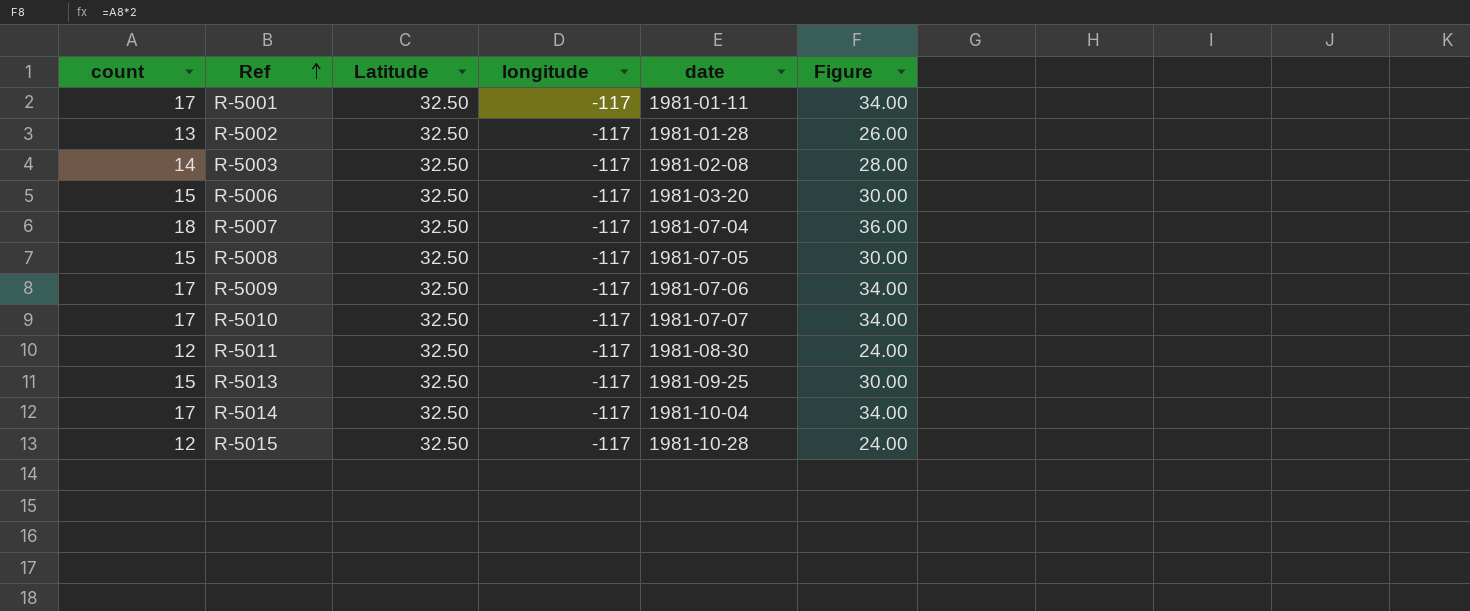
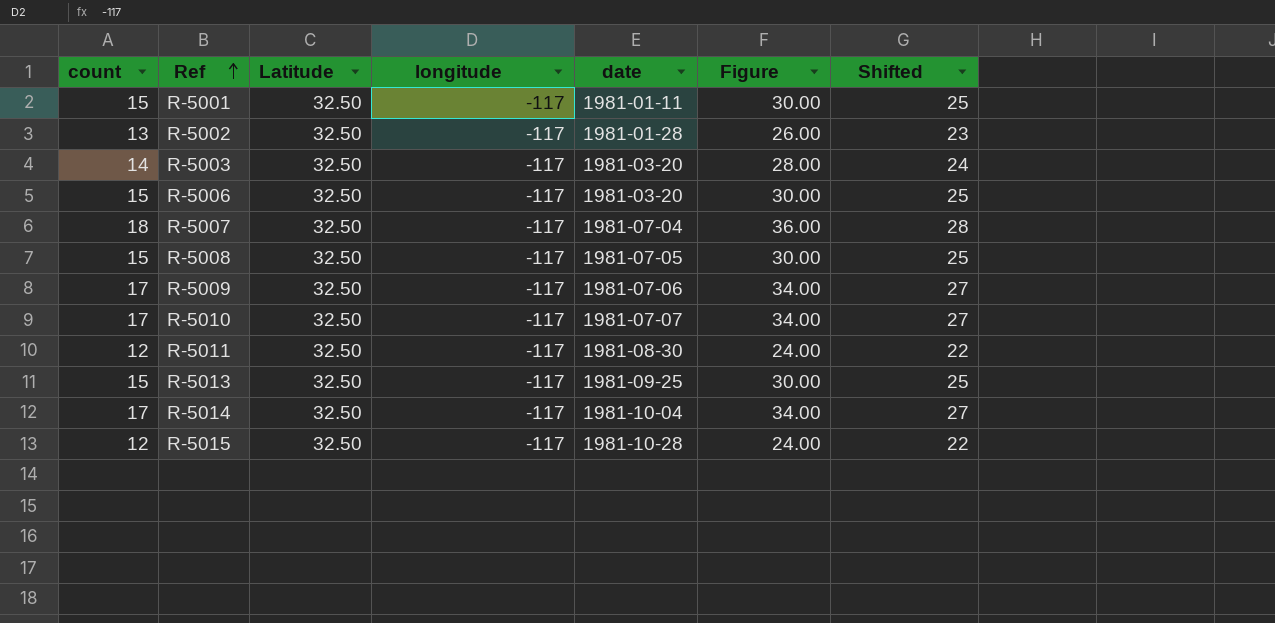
column Shifted | formula: none -> [count] + 10
R-5001 | count: 17 -> 15
R-5001 | Figure: 34.00 -> 30.00
R-5003 | date: 1981-02-08 -> 1981-03-20

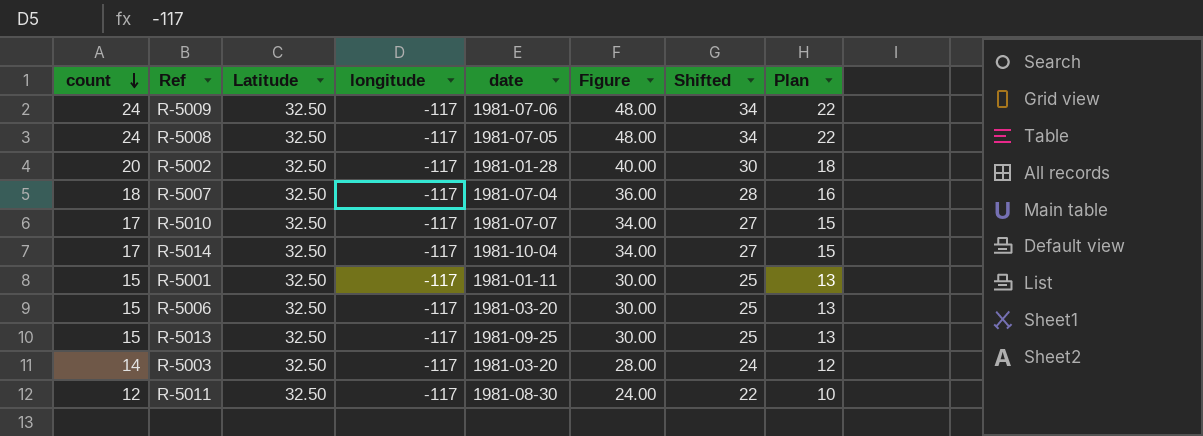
row order: Ref ascending -> count descending
column Plan | formula: none -> [count] - 2
row R-5015: 12 | 32.50 | -117 | 1981-10-28 | 24.00 | 22 -> none
R-5009 | count: 17 -> 24
R-5009 | Figure: 34.00 -> 48.00
R-5009 | Shifted: 27 -> 34
R-5008 | count: 15 -> 24
R-5008 | Figure: 30.00 -> 48.00
R-5008 | Shifted: 25 -> 34
R-5002 | count: 13 -> 20
R-5002 | Figure: 26.00 -> 40.00
R-5002 | Shifted: 23 -> 30

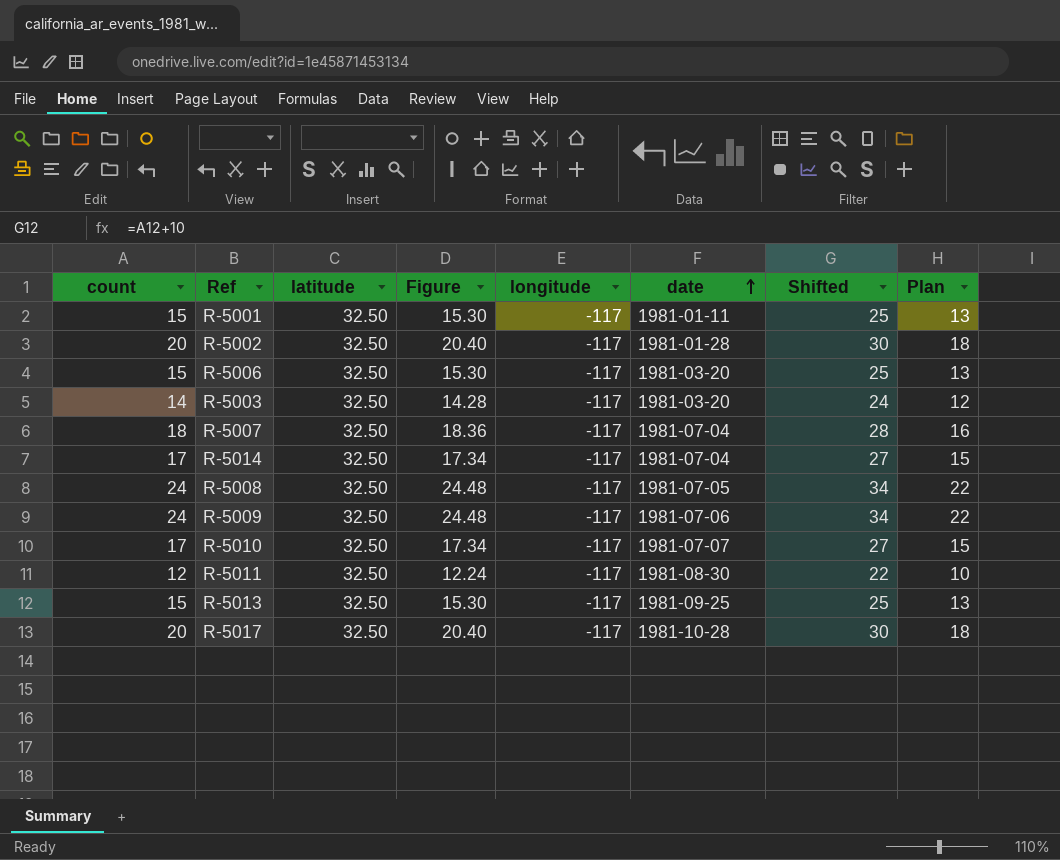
row order: count descending -> date ascending
column name: Latitude -> latitude
column Figure | formula: [count] * 2 -> [count] * 1.02
column Figure | position: 6 -> 4
R-5014 | date: 1981-10-04 -> 1981-07-04
row R-5017: none -> 20 | 32.50 | 20.40 | -117 | 1981-10-28 | 30 | 18

